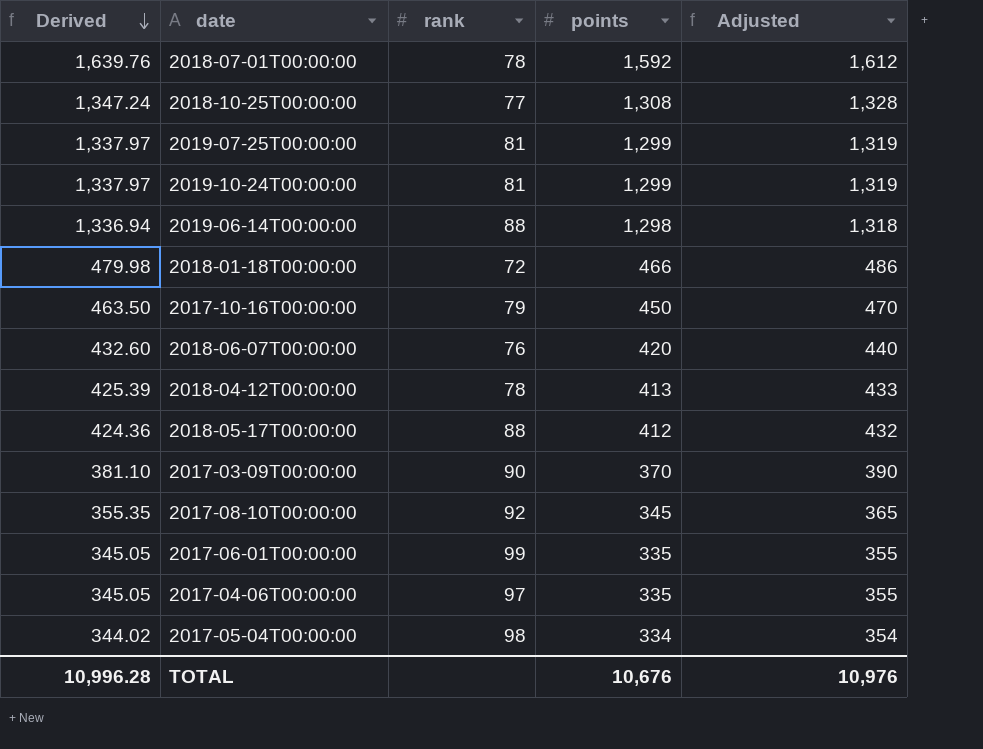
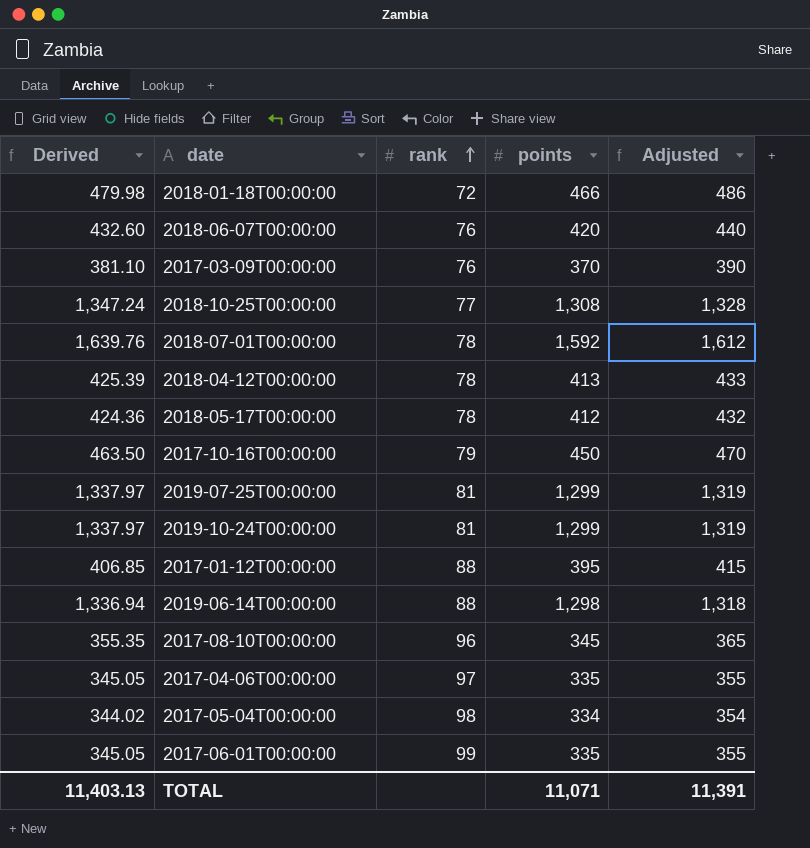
row order: Derived descending -> rank ascending
2017-03-09T00:00:00 | rank: 90 -> 76
2018-05-17T00:00:00 | rank: 88 -> 78
row 2017-01-12T00:00:00: none -> 406.85 | 88 | 395 | 415
2017-08-10T00:00:00 | rank: 92 -> 96
TOTAL | Derived: 10,996.28 -> 11,403.13
TOTAL | points: 10,676 -> 11,071
TOTAL | Adjusted: 10,976 -> 11,391

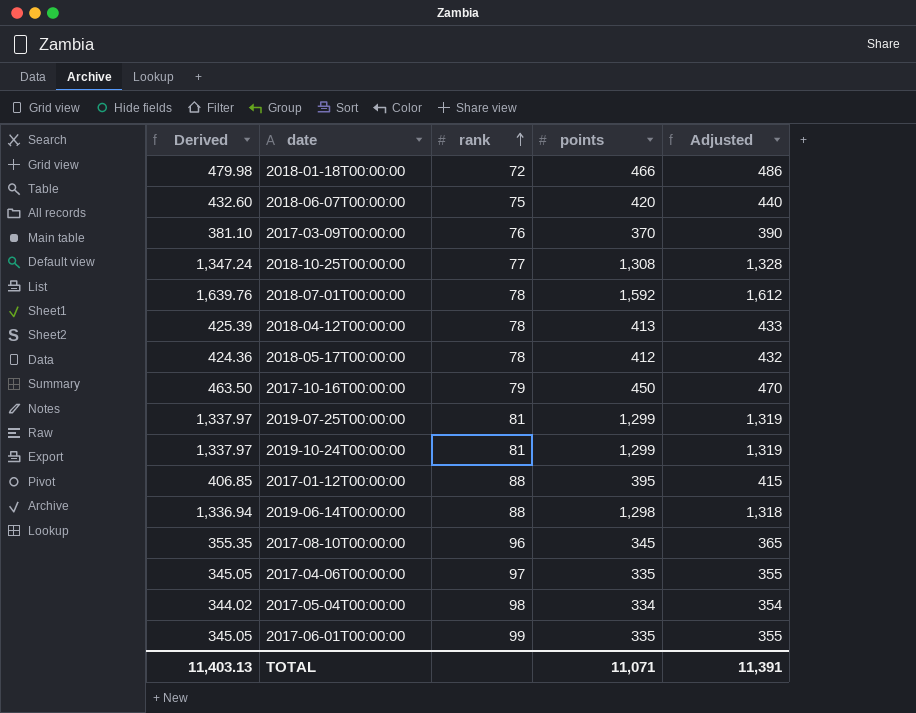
2018-06-07T00:00:00 | rank: 76 -> 75

